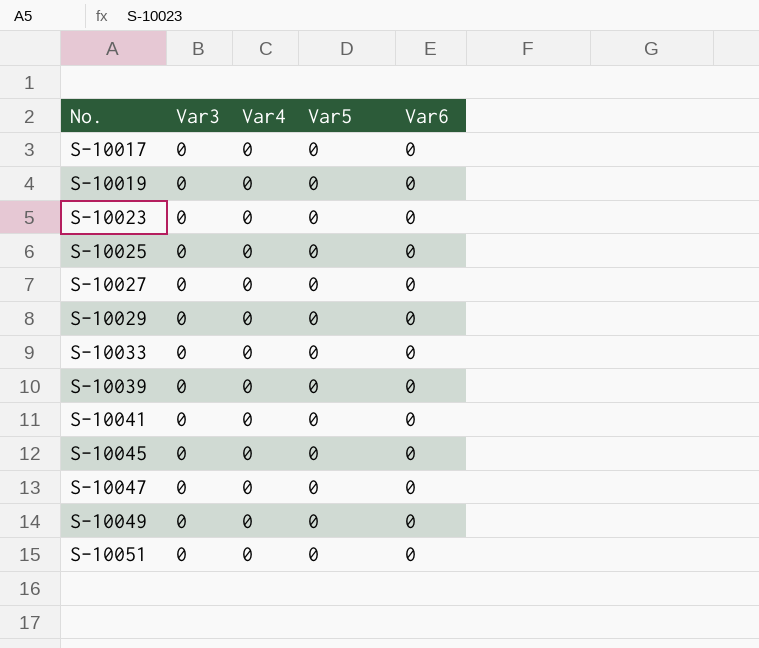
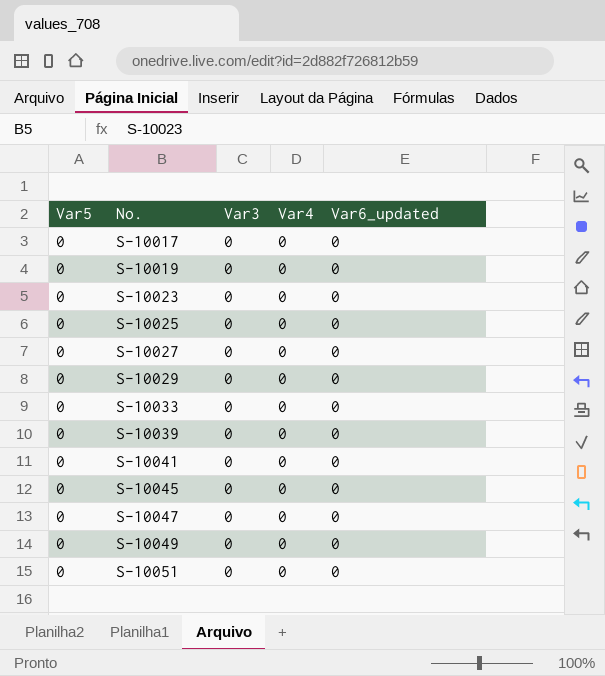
column Var5 | position: 4 -> 1
column name: Var6 -> Var6_updated

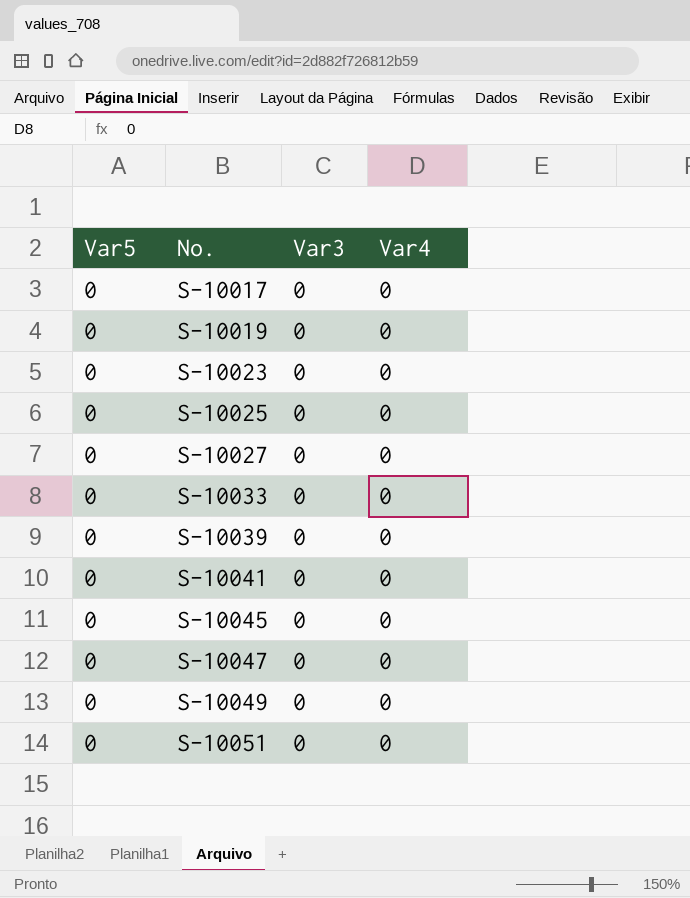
column Var6_updated | position: 5 -> none
row S-10029: 0 | 0 | 0 | 0 -> none

